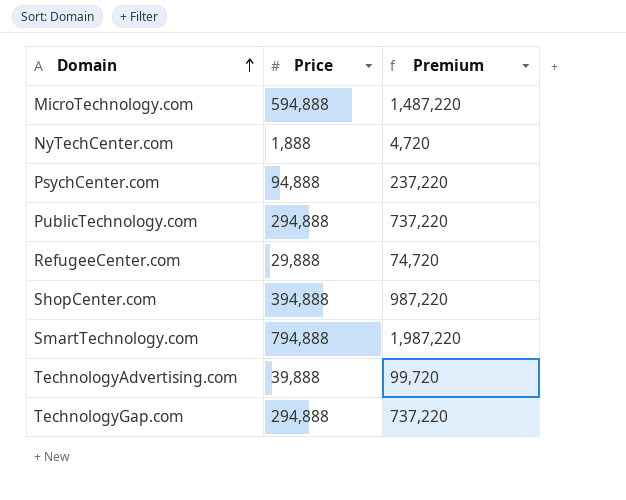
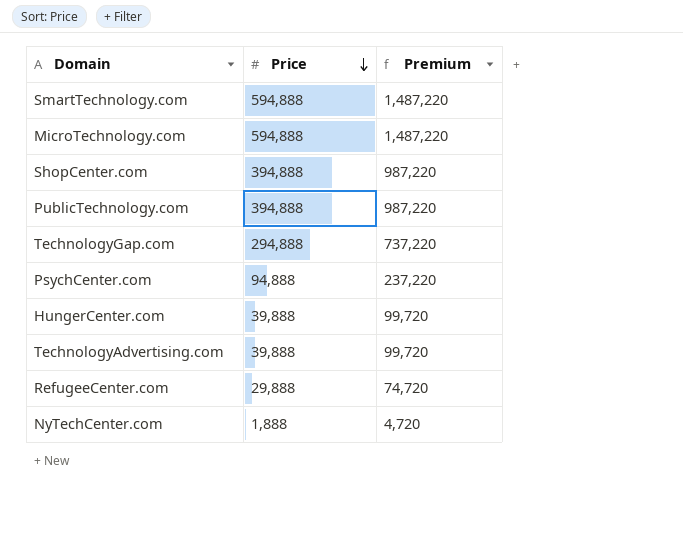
row order: Domain ascending -> Price descending
SmartTechnology.com | Price: 794,888 -> 594,888
SmartTechnology.com | Premium: 1,987,220 -> 1,487,220
PublicTechnology.com | Price: 294,888 -> 394,888
PublicTechnology.com | Premium: 737,220 -> 987,220
row HungerCenter.com: none -> 39,888 | 99,720

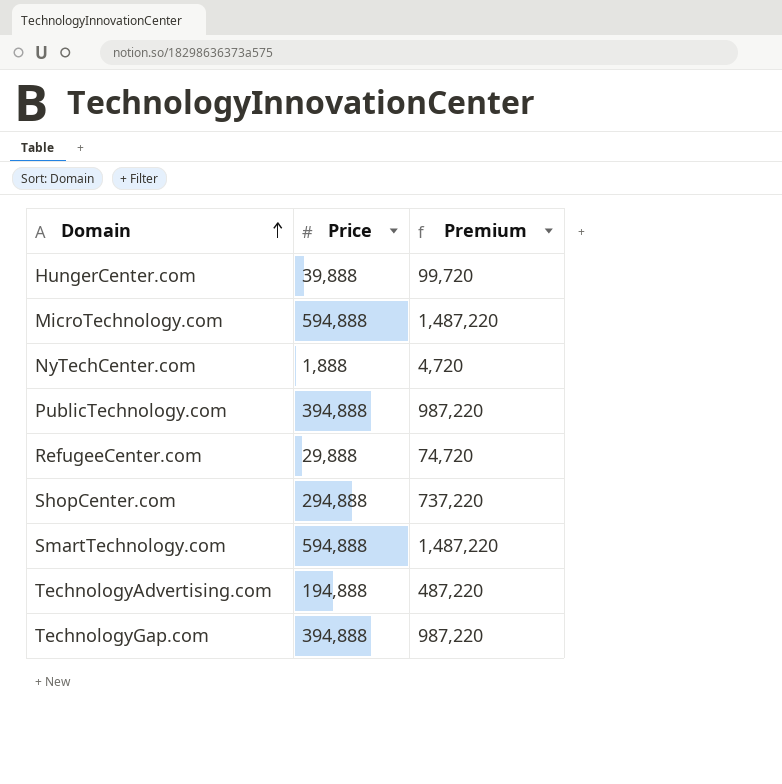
row order: Price descending -> Domain ascending
row PsychCenter.com: 94,888 | 237,220 -> none
ShopCenter.com | Price: 394,888 -> 294,888
ShopCenter.com | Premium: 987,220 -> 737,220
TechnologyAdvertising.com | Price: 39,888 -> 194,888
TechnologyAdvertising.com | Premium: 99,720 -> 487,220
TechnologyGap.com | Price: 294,888 -> 394,888
TechnologyGap.com | Premium: 737,220 -> 987,220

